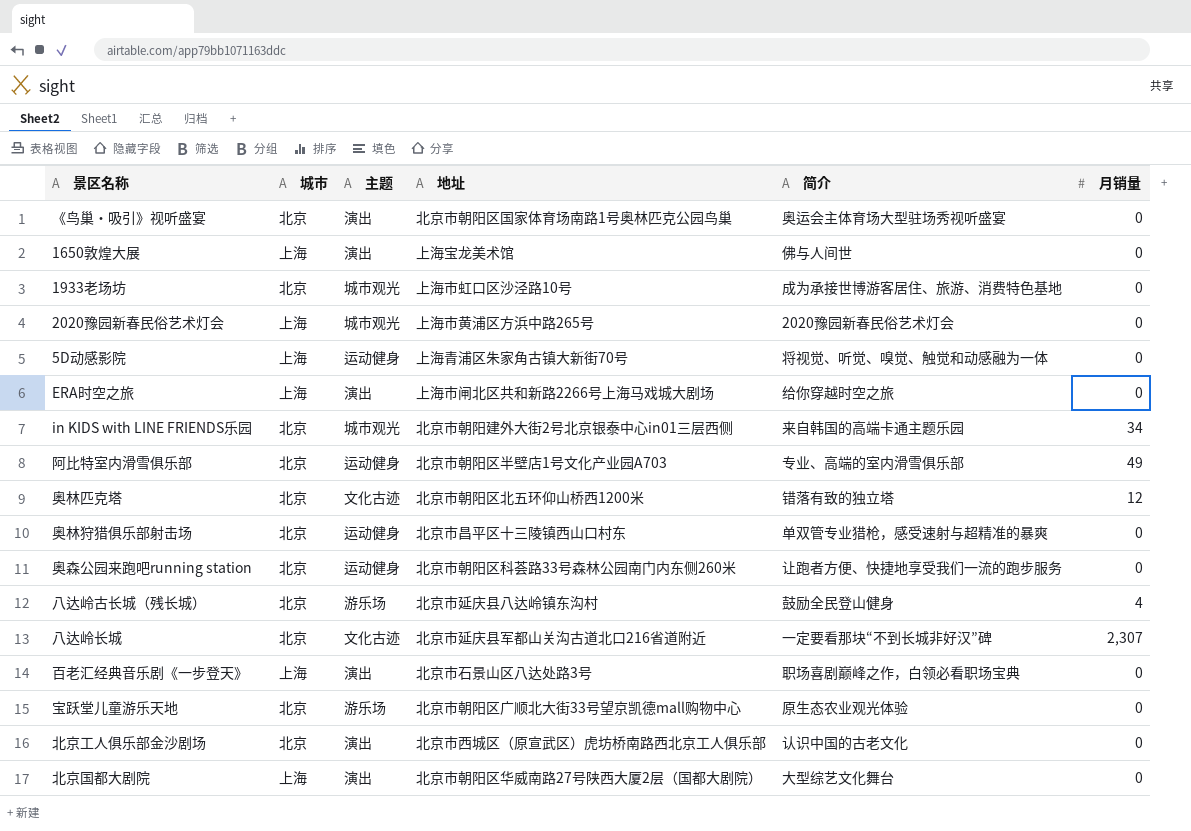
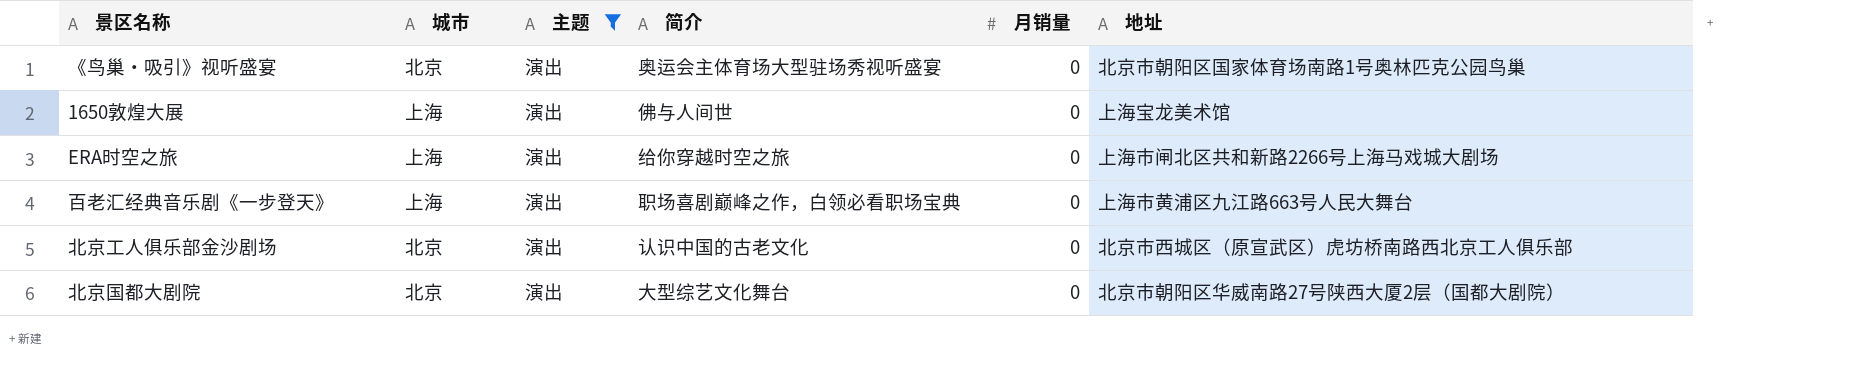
filter: none -> 主题 = 演出
column 地址 | position: 4 -> 6
百老汇经典音乐剧《一步登天》 | 地址: 北京市石景山区八达处路3号 -> 上海市黄浦区九江路663号人民大舞台
北京国都大剧院 | 城市: 上海 -> 北京

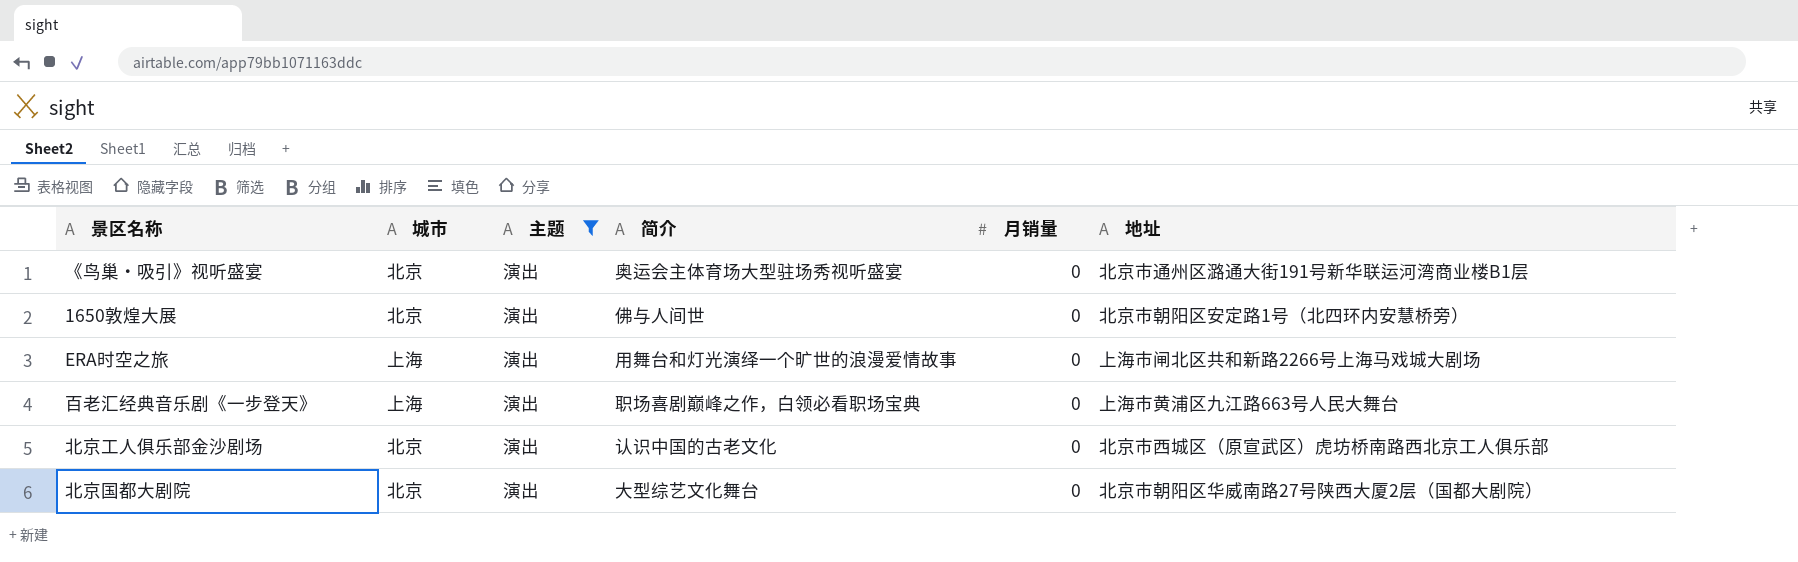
《鸟巢・吸引》视听盛宴 | 地址: 北京市朝阳区国家体育场南路1号奥林匹克公园鸟巢 -> 北京市通州区潞通大街191号新华联运河湾商业楼B1层
1650敦煌大展 | 城市: 上海 -> 北京
1650敦煌大展 | 地址: 上海宝龙美术馆 -> 北京市朝阳区安定路1号（北四环内安慧桥旁）
ERA时空之旅 | 简介: 给你穿越时空之旅 -> 用舞台和灯光演绎一个旷世的浪漫爱情故事

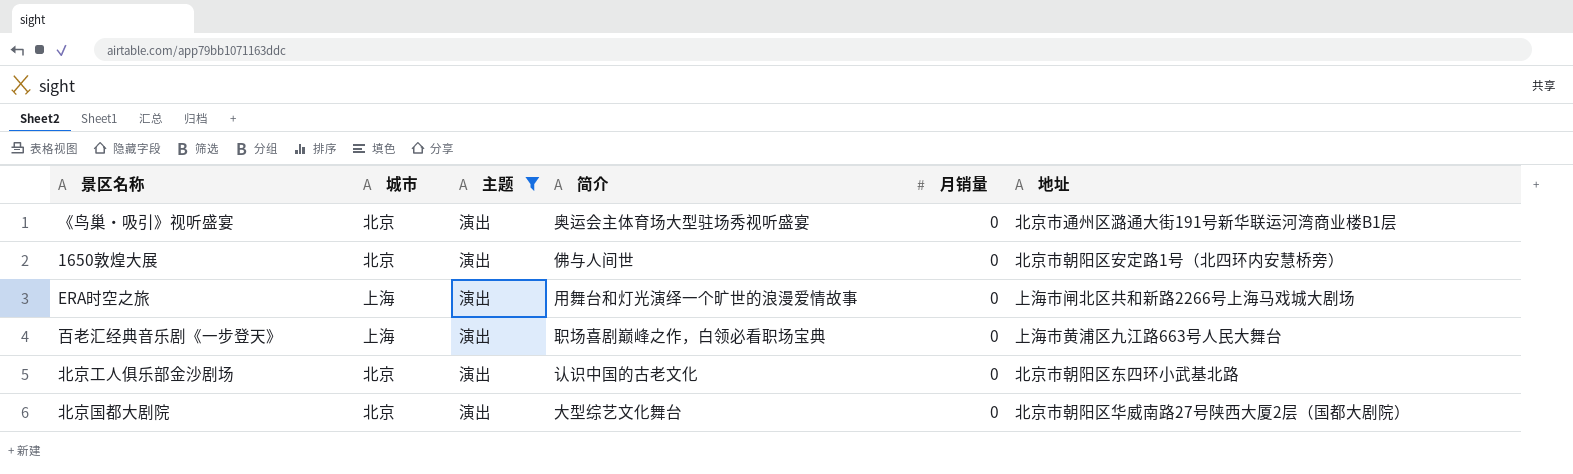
北京工人俱乐部金沙剧场 | 地址: 北京市西城区（原宣武区）虎坊桥南路西北京工人俱乐部 -> 北京市朝阳区东四环小武基北路

